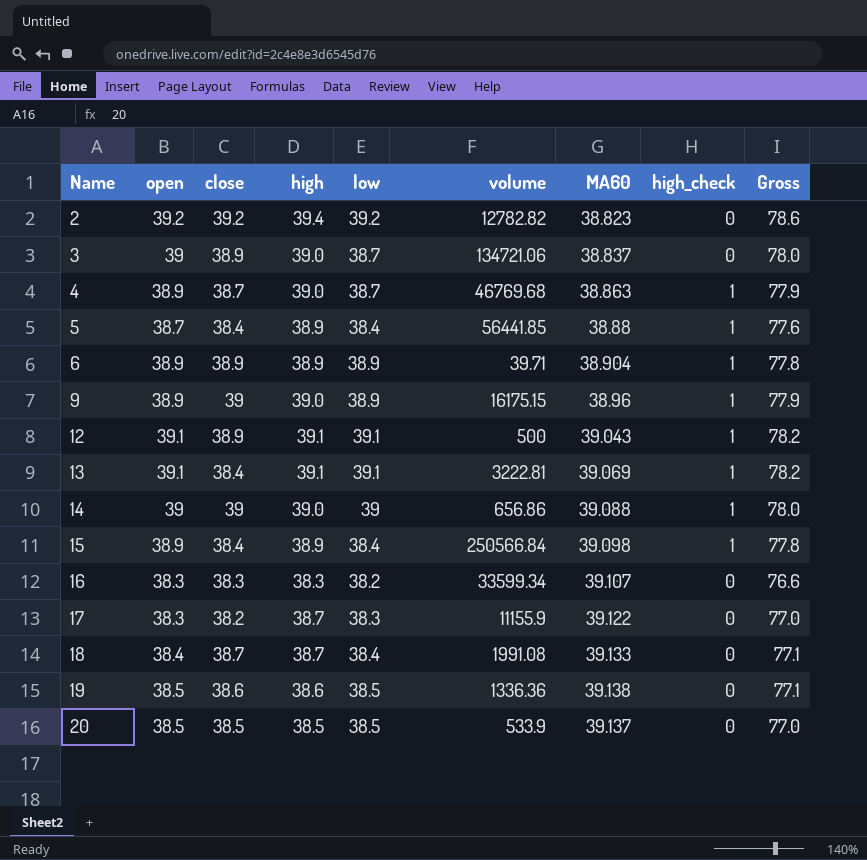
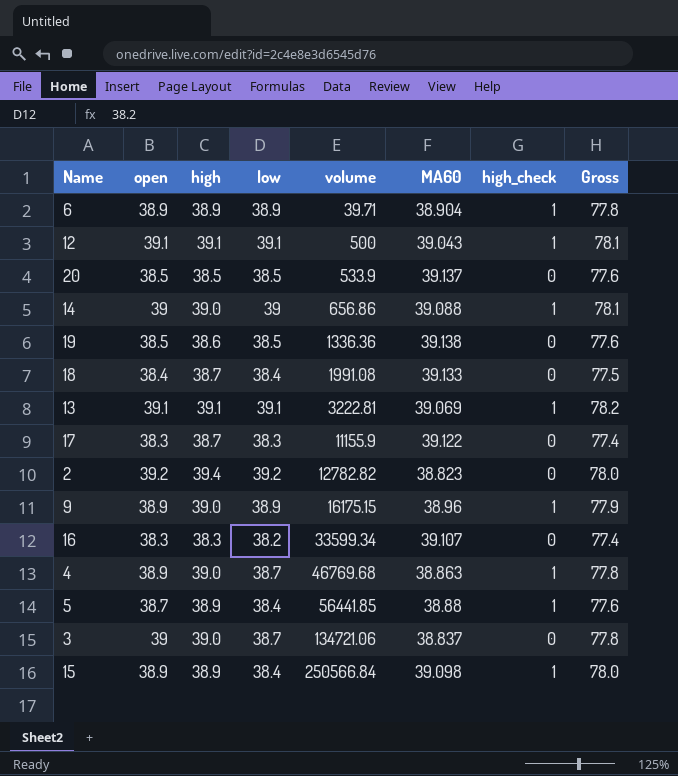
row order: Name ascending -> volume ascending
column close | position: 3 -> none
column Gross | formula: [open] + [high] -> [open] + [MA60]

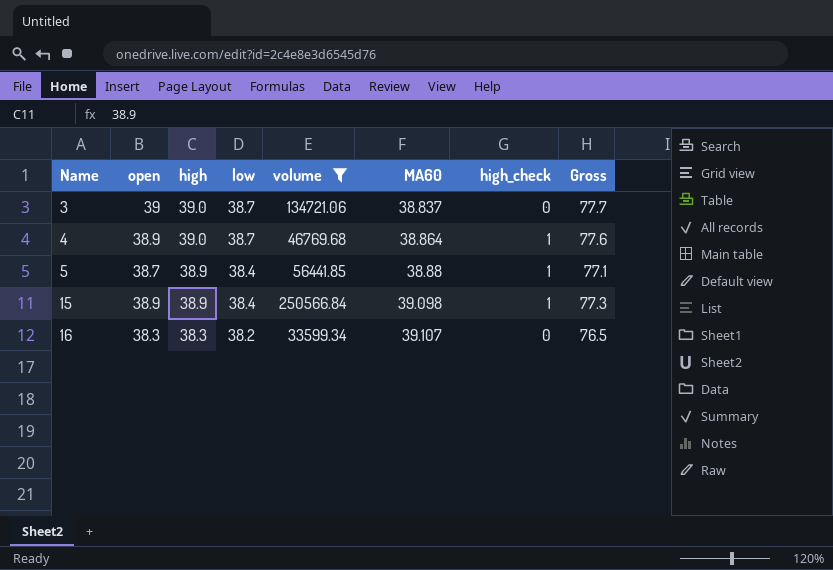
filter: none -> volume >= 33599.34
row order: volume ascending -> Name ascending
column Gross | formula: [open] + [MA60] -> [open] + [low]
4 | MA60: 38.863 -> 38.864

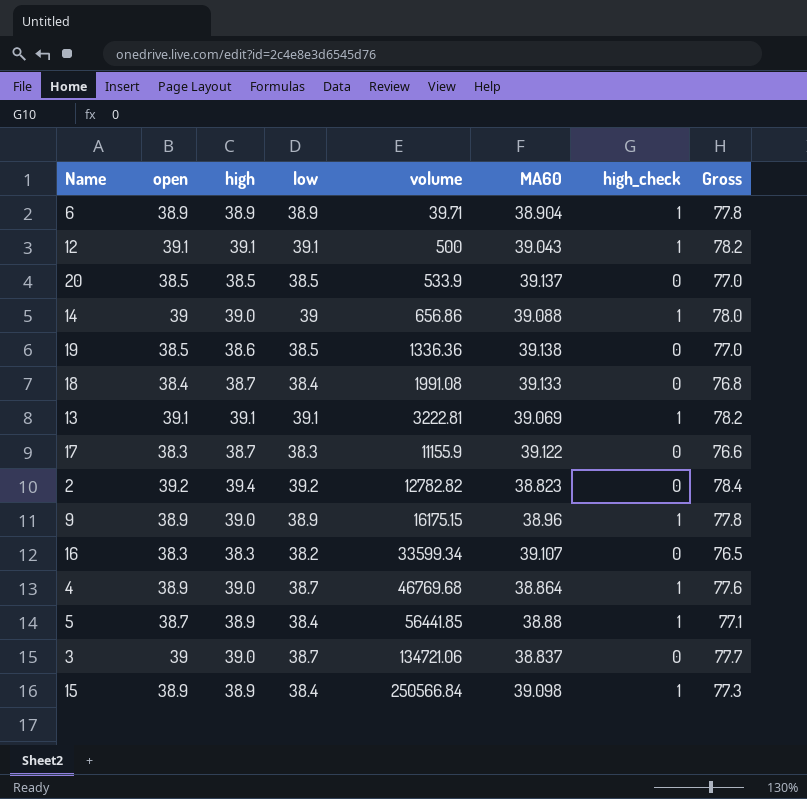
filter: volume >= 33599.34 -> none
row order: Name ascending -> volume ascending

